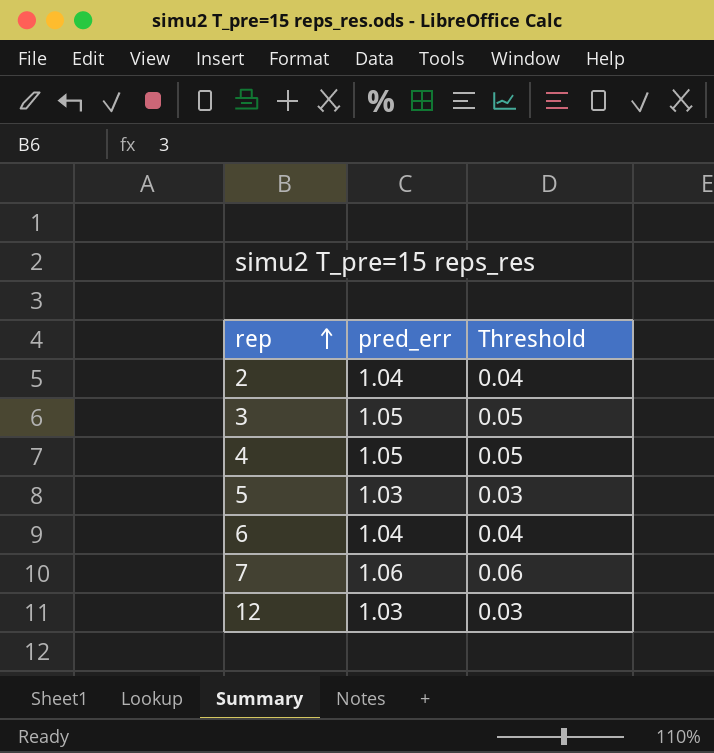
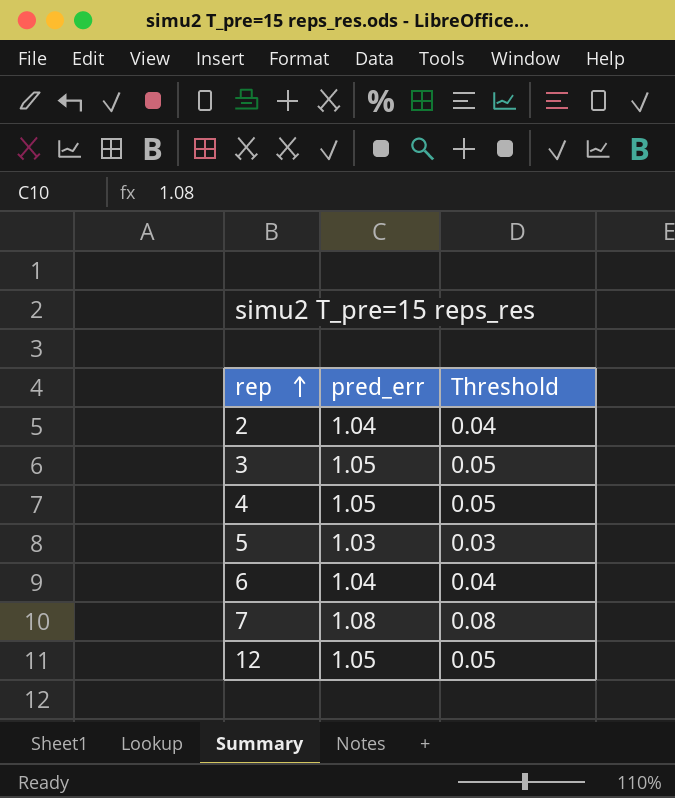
7 | pred_err: 1.06 -> 1.08
7 | Threshold: 0.06 -> 0.08
12 | pred_err: 1.03 -> 1.05
12 | Threshold: 0.03 -> 0.05

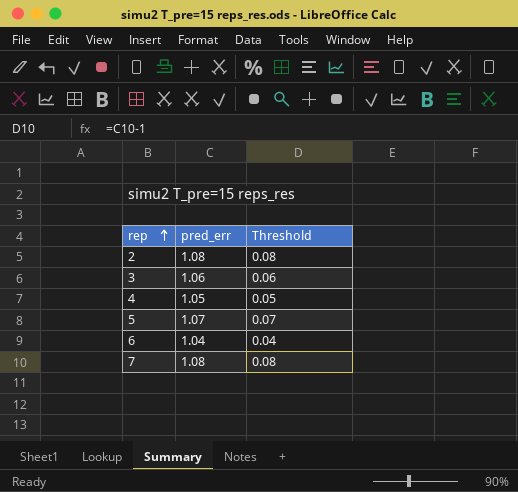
row 12: 1.05 | 0.05 -> none
2 | pred_err: 1.04 -> 1.08
2 | Threshold: 0.04 -> 0.08
3 | pred_err: 1.05 -> 1.06
3 | Threshold: 0.05 -> 0.06
5 | pred_err: 1.03 -> 1.07
5 | Threshold: 0.03 -> 0.07

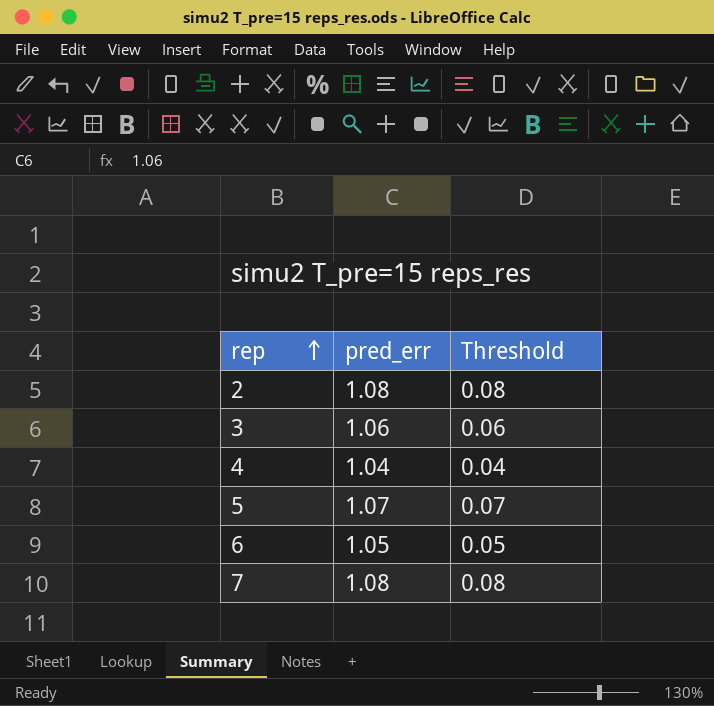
4 | pred_err: 1.05 -> 1.04
4 | Threshold: 0.05 -> 0.04
6 | pred_err: 1.04 -> 1.05
6 | Threshold: 0.04 -> 0.05

